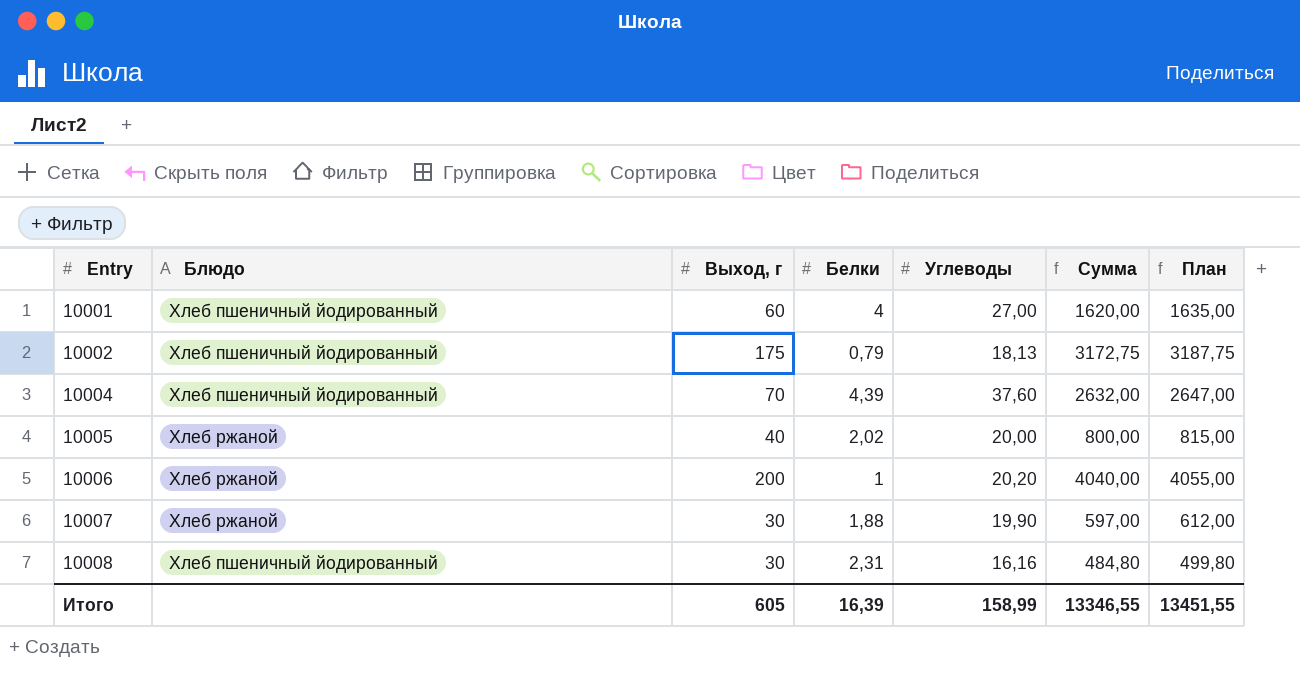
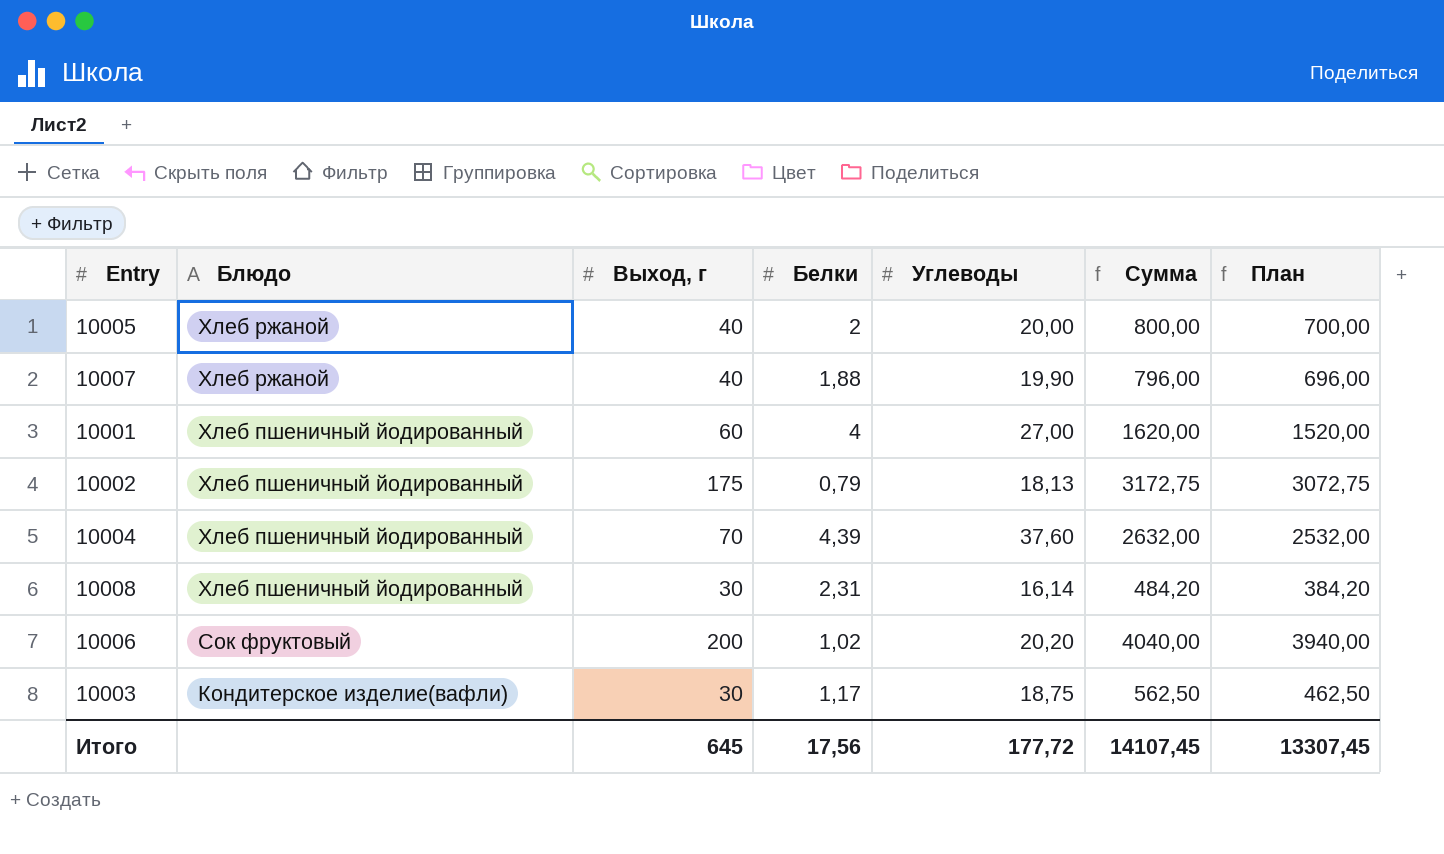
row order: Entry ascending -> Блюдо descending
column План | formula: [Сумма] + 15 -> [Сумма] - 100
10005 | Белки: 2,02 -> 2
10007 | Выход, г: 30 -> 40
10007 | Сумма: 597,00 -> 796,00
10008 | Углеводы: 16,16 -> 16,14
10008 | Сумма: 484,80 -> 484,20
10006 | Блюдо: Хлеб ржаной -> Сок фруктовый
10006 | Белки: 1 -> 1,02
row 10003: none -> Кондитерское изделие(вафли) | 30 | 1,17 | 18,75 | 562,50 | 462,50
Итого | Выход, г: 605 -> 645
Итого | Белки: 16,39 -> 17,56
Итого | Углеводы: 158,99 -> 177,72
Итого | Сумма: 13346,55 -> 14107,45
Итого | План: 13451,55 -> 13307,45

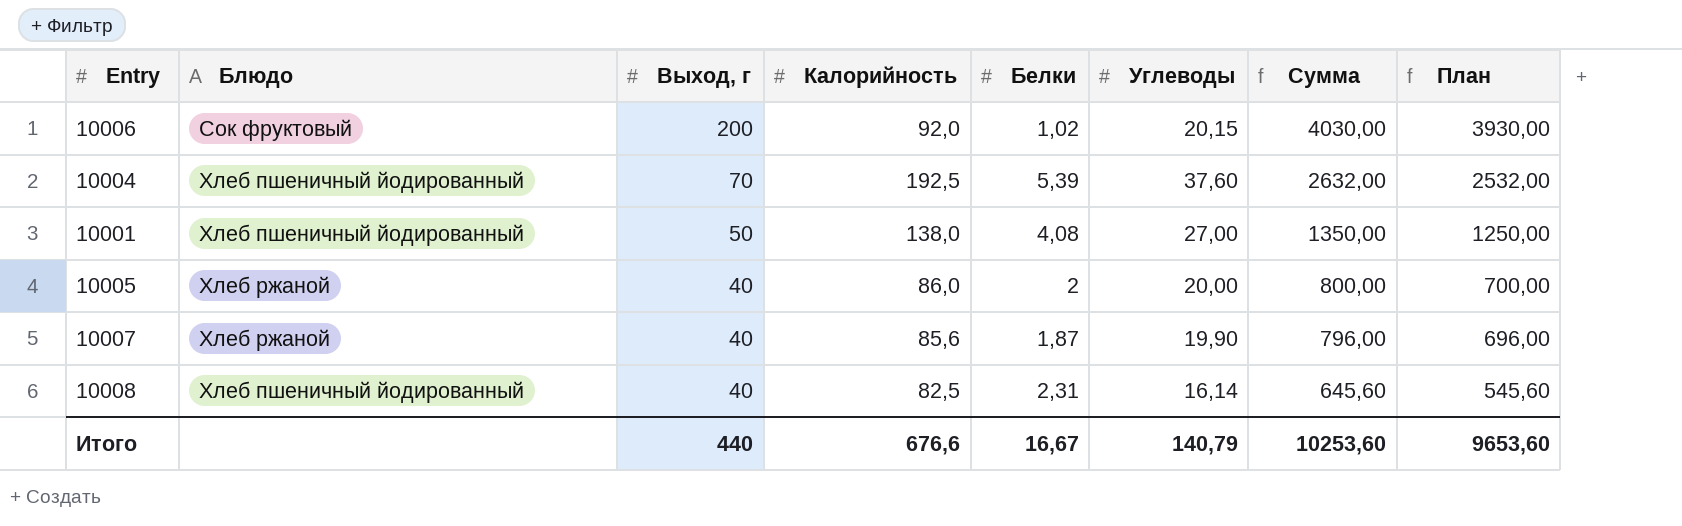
row order: Блюдо descending -> Выход, г descending
column Калорийность | position: none -> 4
row 10002: Хлеб пшеничный йодированный | 175 | 0,79 | 18,13 | 3172,75 | 3072,75 -> none
row 10003: Кондитерское изделие(вафли) | 30 | 1,17 | 18,75 | 562,50 | 462,50 -> none
10006 | Углеводы: 20,20 -> 20,15
10006 | Сумма: 4040,00 -> 4030,00
10006 | План: 3940,00 -> 3930,00
10004 | Белки: 4,39 -> 5,39
10001 | Выход, г: 60 -> 50
10001 | Белки: 4 -> 4,08
10001 | Сумма: 1620,00 -> 1350,00
10001 | План: 1520,00 -> 1250,00
10007 | Белки: 1,88 -> 1,87
10008 | Выход, г: 30 -> 40
10008 | Сумма: 484,20 -> 645,60
10008 | План: 384,20 -> 545,60
Итого | Выход, г: 645 -> 440
Итого | Белки: 17,56 -> 16,67
Итого | Углеводы: 177,72 -> 140,79
Итого | Сумма: 14107,45 -> 10253,60
Итого | План: 13307,45 -> 9653,60

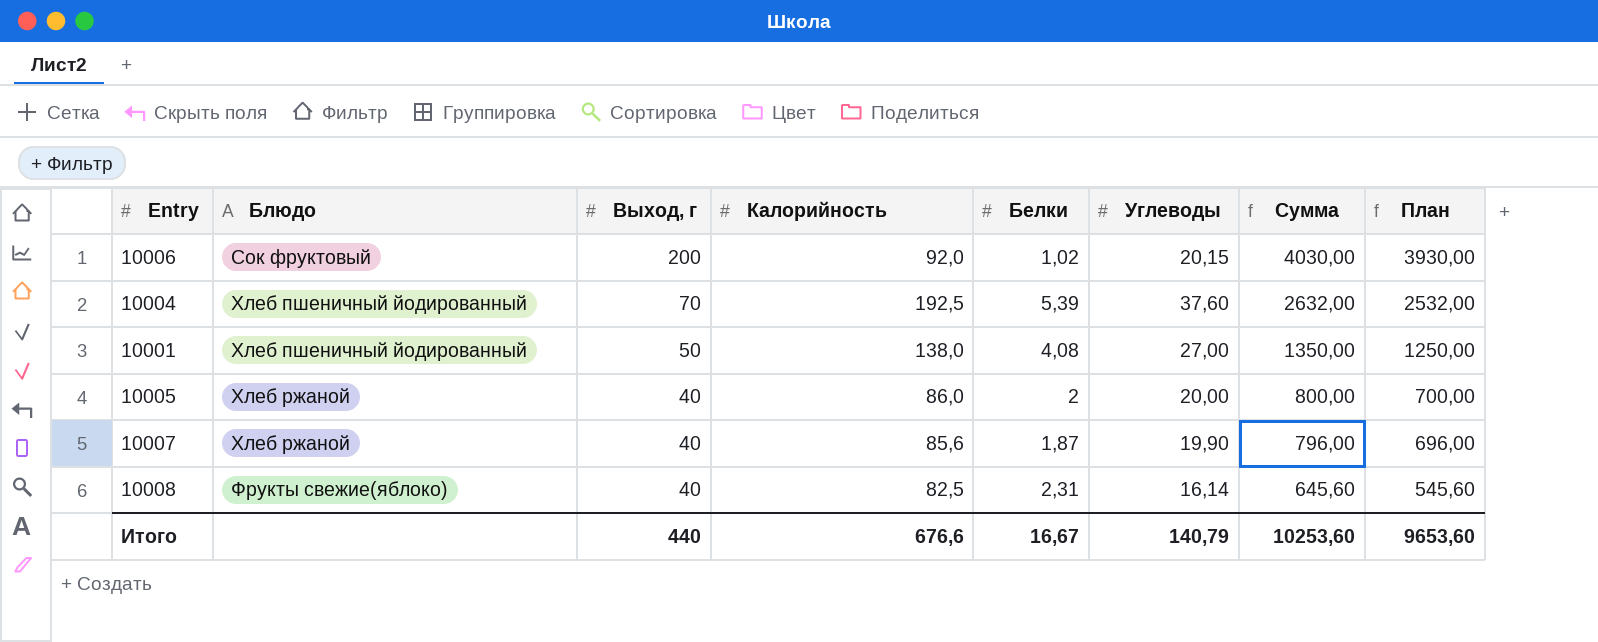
10008 | Блюдо: Хлеб пшеничный йодированный -> Фрукты свежие(яблоко)

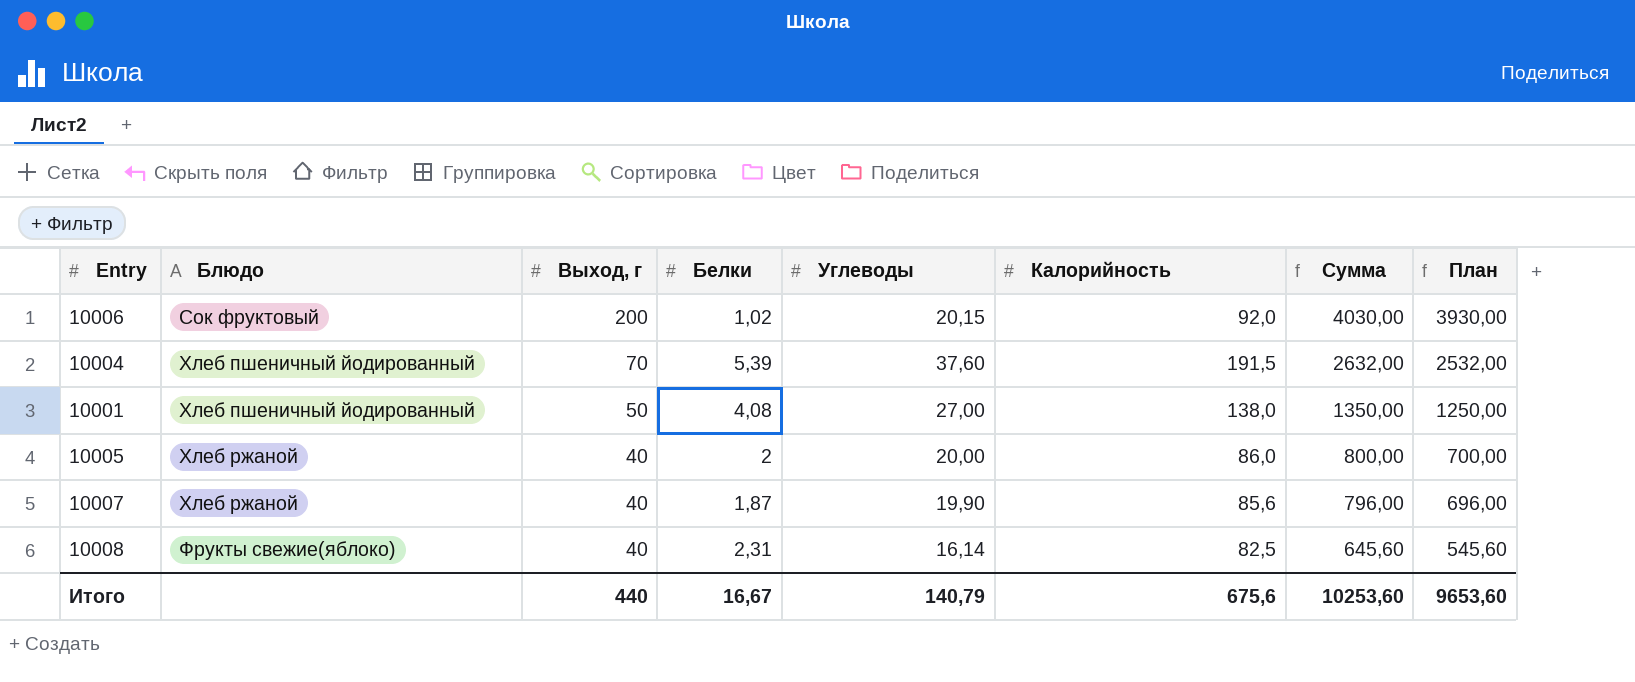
column Калорийность | position: 4 -> 6
10004 | Калорийность: 192,5 -> 191,5
Итого | Калорийность: 676,6 -> 675,6

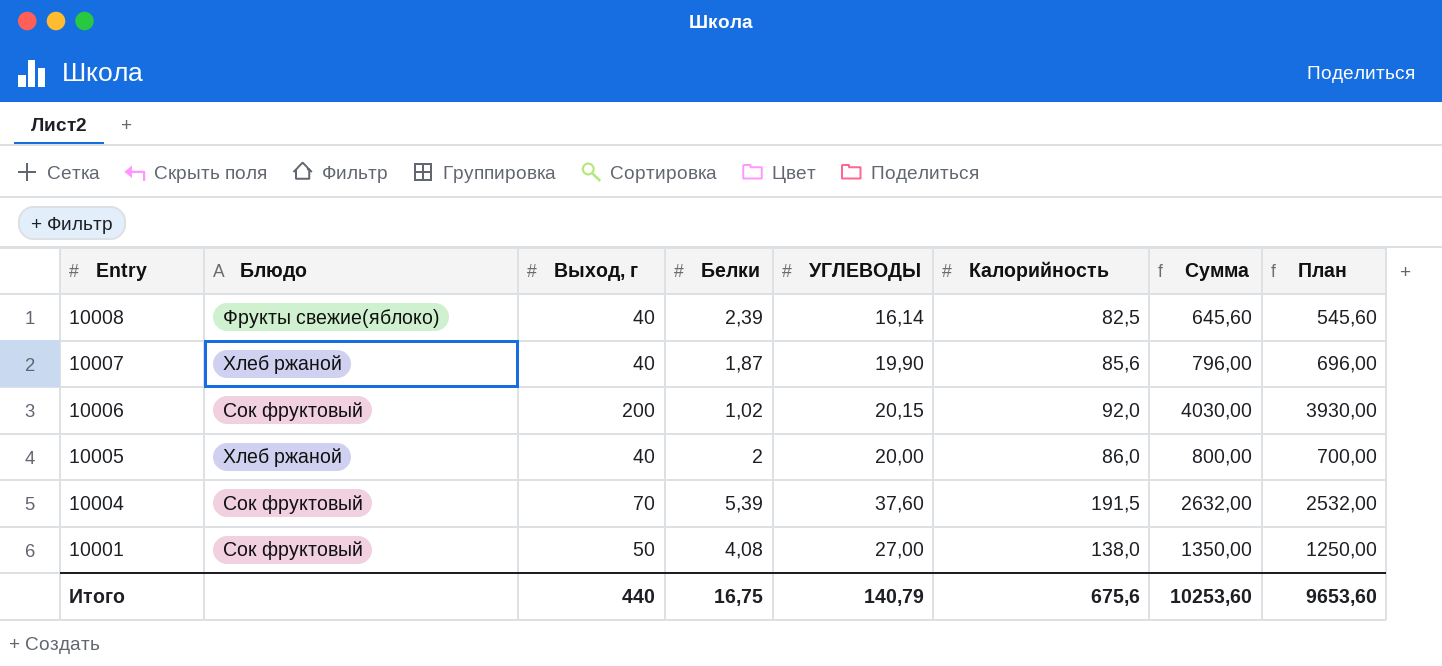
row order: Выход, г descending -> Entry descending
column name: Углеводы -> УГЛЕВОДЫ
10008 | Белки: 2,31 -> 2,39
10004 | Блюдо: Хлеб пшеничный йодированный -> Сок фруктовый
10001 | Блюдо: Хлеб пшеничный йодированный -> Сок фруктовый
Итого | Белки: 16,67 -> 16,75

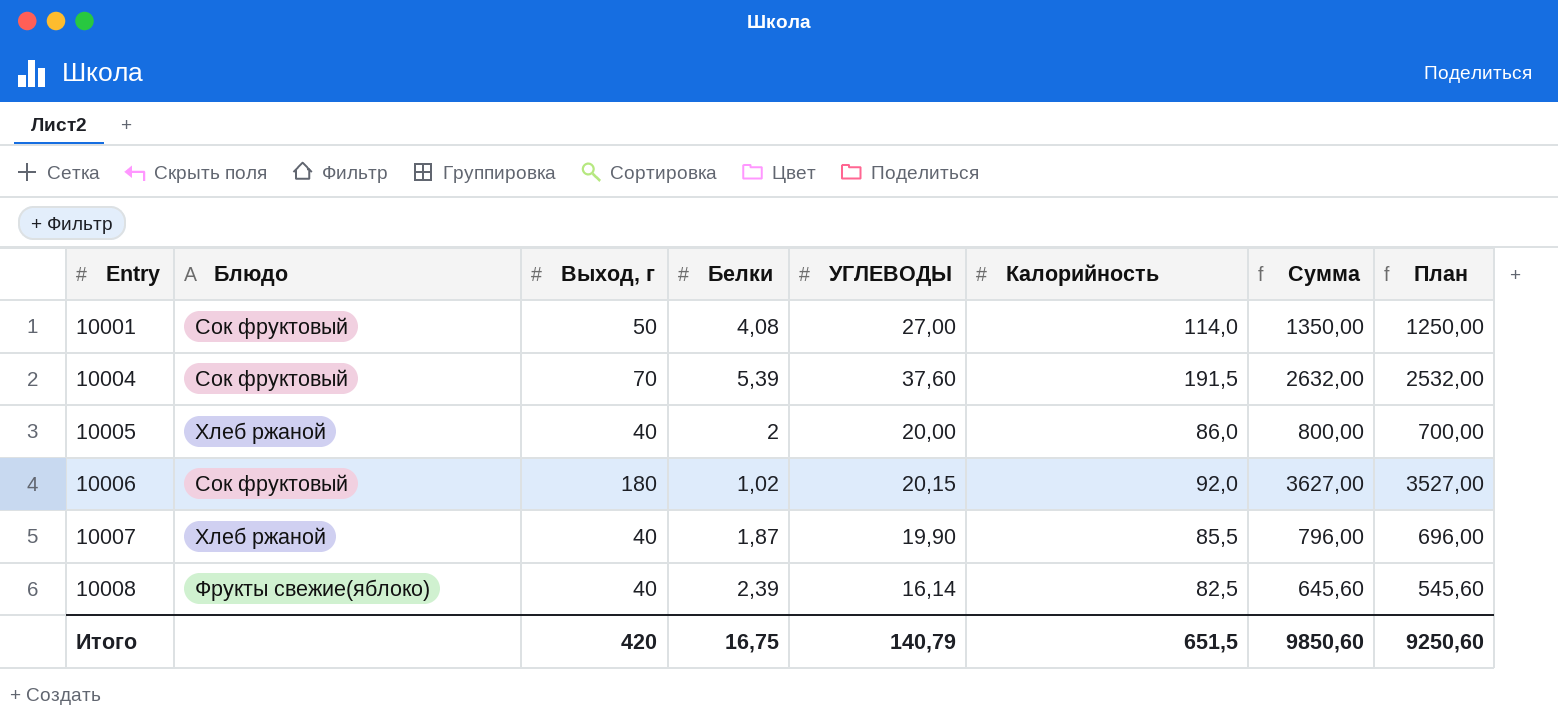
row order: Entry descending -> Entry ascending
10001 | Калорийность: 138,0 -> 114,0
10006 | Выход, г: 200 -> 180
10006 | Сумма: 4030,00 -> 3627,00
10006 | План: 3930,00 -> 3527,00
10007 | Калорийность: 85,6 -> 85,5
Итого | Выход, г: 440 -> 420
Итого | Калорийность: 675,6 -> 651,5
Итого | Сумма: 10253,60 -> 9850,60
Итого | План: 9653,60 -> 9250,60

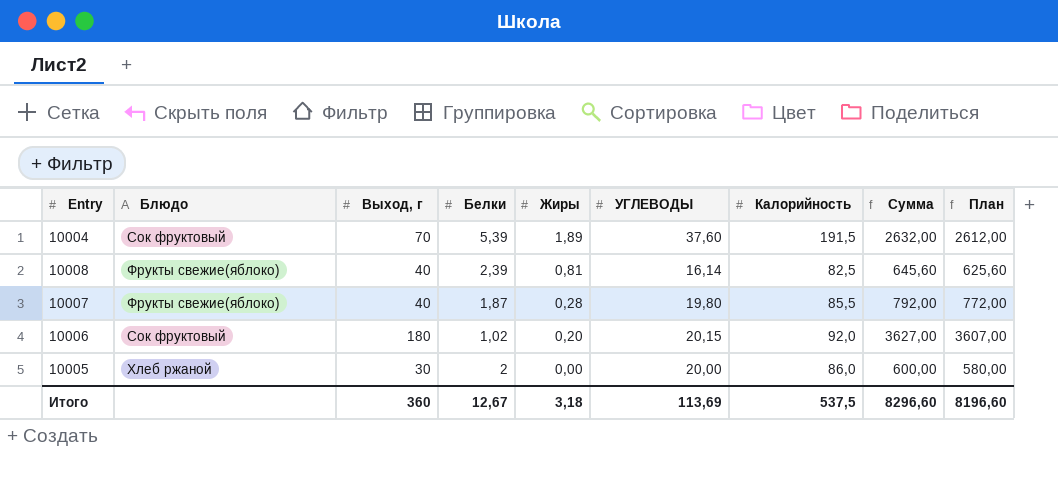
row order: Entry ascending -> Жиры descending
column Жиры | position: none -> 5
column План | formula: [Сумма] - 100 -> [Сумма] - 20
row 10001: Сок фруктовый | 50 | 4,08 | 27,00 | 114,0 | 1350,00 | 1250,00 -> none
10007 | Блюдо: Хлеб ржаной -> Фрукты свежие(яблоко)
10007 | УГЛЕВОДЫ: 19,90 -> 19,80
10007 | Сумма: 796,00 -> 792,00
10005 | Выход, г: 40 -> 30
10005 | Сумма: 800,00 -> 600,00
Итого | Выход, г: 420 -> 360
Итого | Белки: 16,75 -> 12,67
Итого | УГЛЕВОДЫ: 140,79 -> 113,69
Итого | Калорийность: 651,5 -> 537,5
Итого | Сумма: 9850,60 -> 8296,60
Итого | План: 9250,60 -> 8196,60

